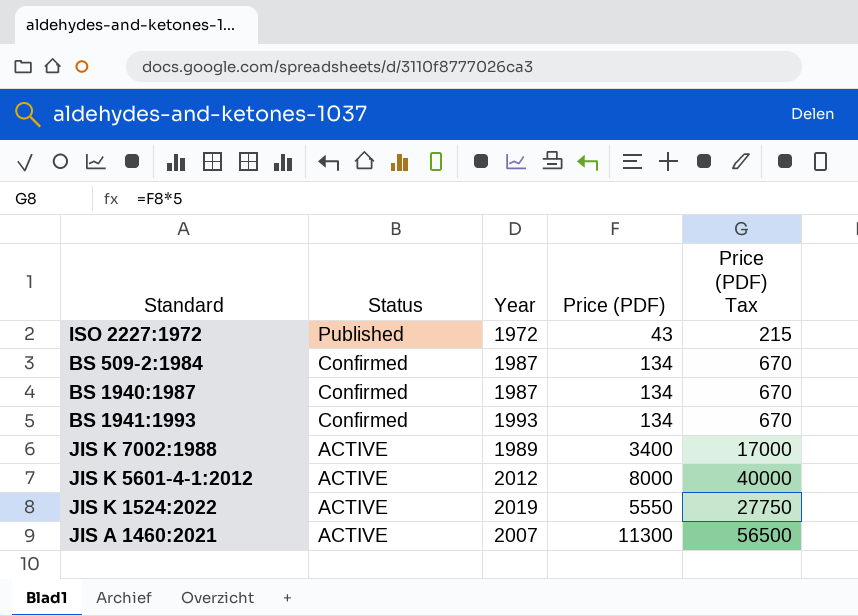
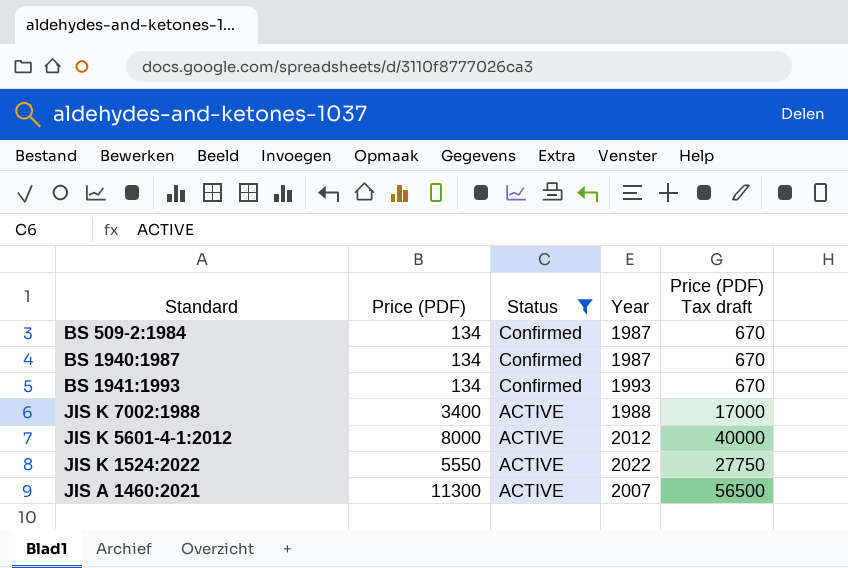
filter: none -> Status != Published
column Price (PDF) | position: 4 -> 2
column name: Price (PDF) Tax -> Price (PDF) Tax draft
JIS K 7002:1988 | Year: 1989 -> 1988
JIS K 1524:2022 | Year: 2019 -> 2022

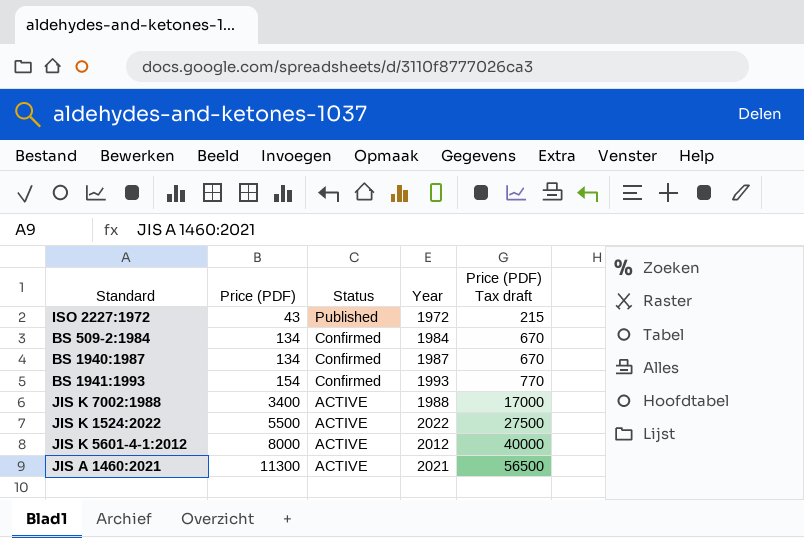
filter: Status != Published -> none
row order: Status descending -> Price (PDF) ascending
BS 509-2:1984 | Year: 1987 -> 1984
BS 1941:1993 | Price (PDF): 134 -> 154
BS 1941:1993 | Price (PDF) Tax draft: 670 -> 770
JIS K 1524:2022 | Price (PDF): 5550 -> 5500
JIS K 1524:2022 | Price (PDF) Tax draft: 27750 -> 27500
JIS A 1460:2021 | Year: 2007 -> 2021

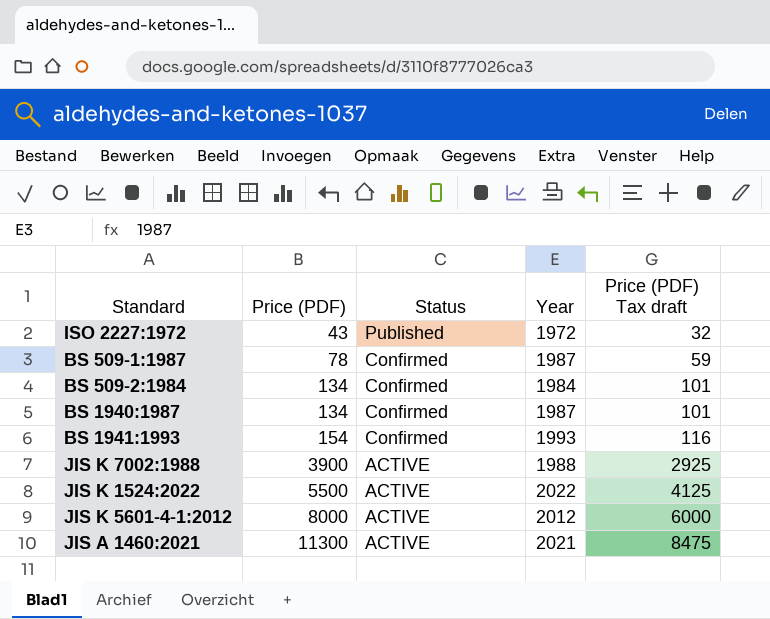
column Price (PDF) Tax draft | formula: [Price (PDF)] * 5 -> [Price (PDF)] * 0.75
row BS 509-1:1987: none -> 78 | Confirmed | 1987 | 59
JIS K 7002:1988 | Price (PDF): 3400 -> 3900

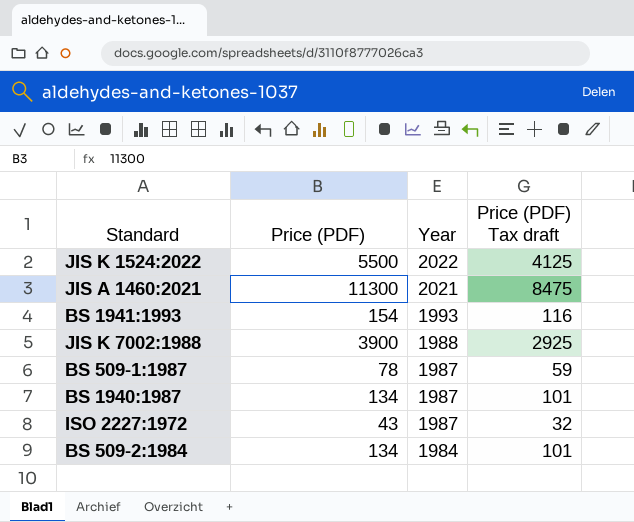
row order: Price (PDF) ascending -> Year descending
column Status | position: 3 -> none
row JIS K 5601-4-1:2012: 8000 | ACTIVE | 2012 | 6000 -> none
ISO 2227:1972 | Year: 1972 -> 1987

